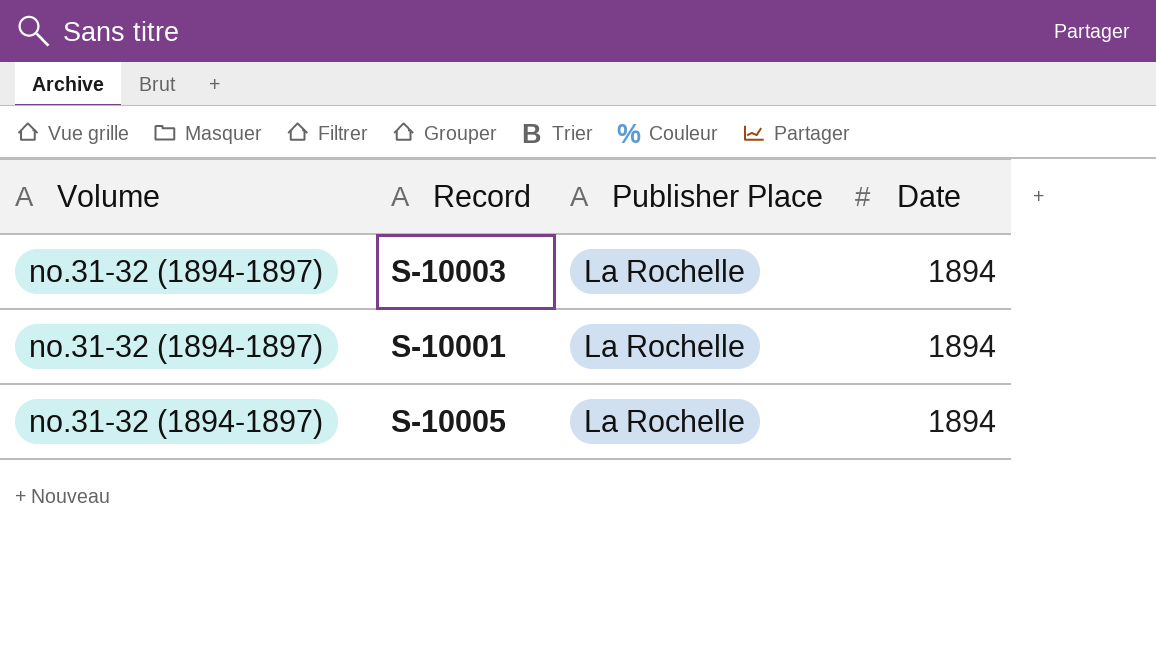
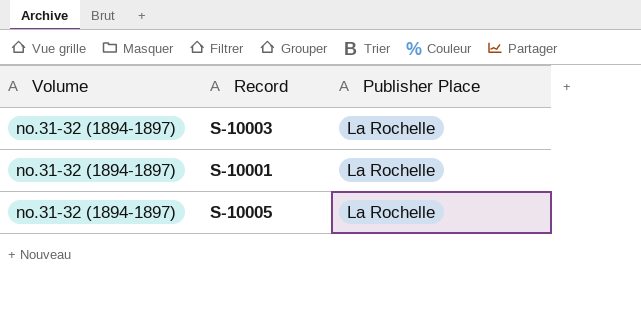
column Date | position: 4 -> none

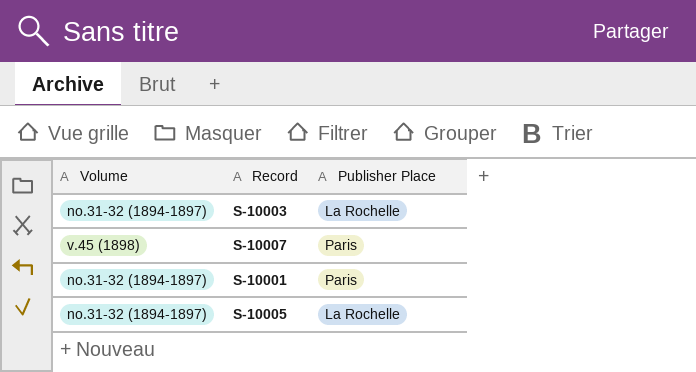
row S-10007: none -> v.45 (1898) | Paris
S-10001 | Publisher Place: La Rochelle -> Paris

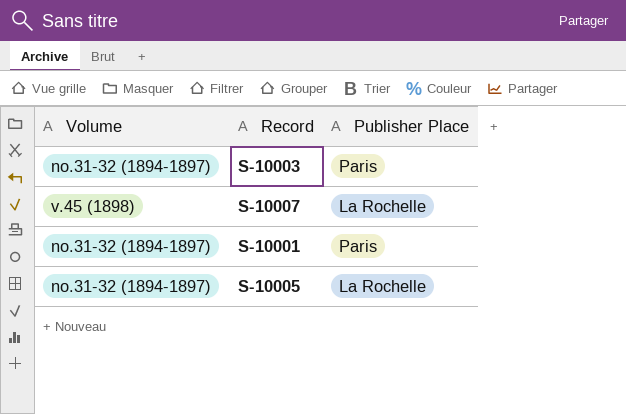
S-10003 | Publisher Place: La Rochelle -> Paris
S-10007 | Publisher Place: Paris -> La Rochelle

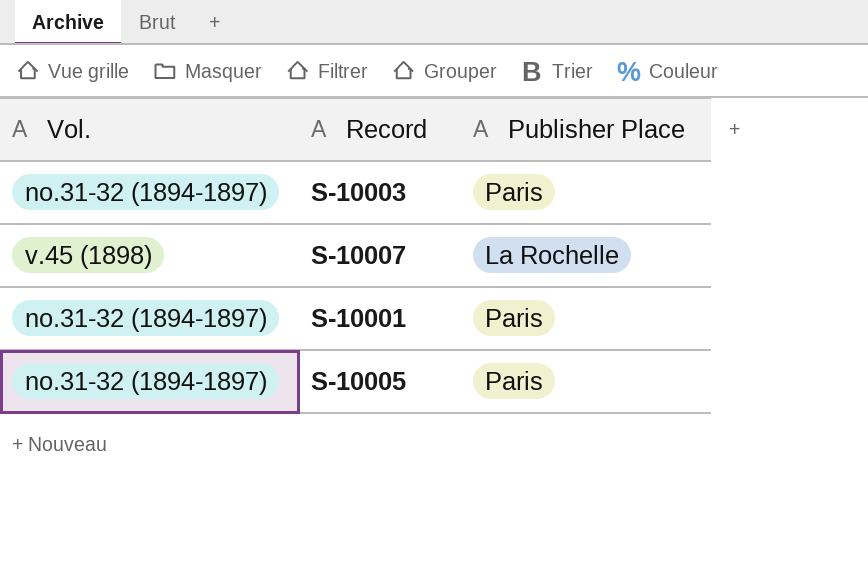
column name: Volume -> Vol.
S-10005 | Publisher Place: La Rochelle -> Paris

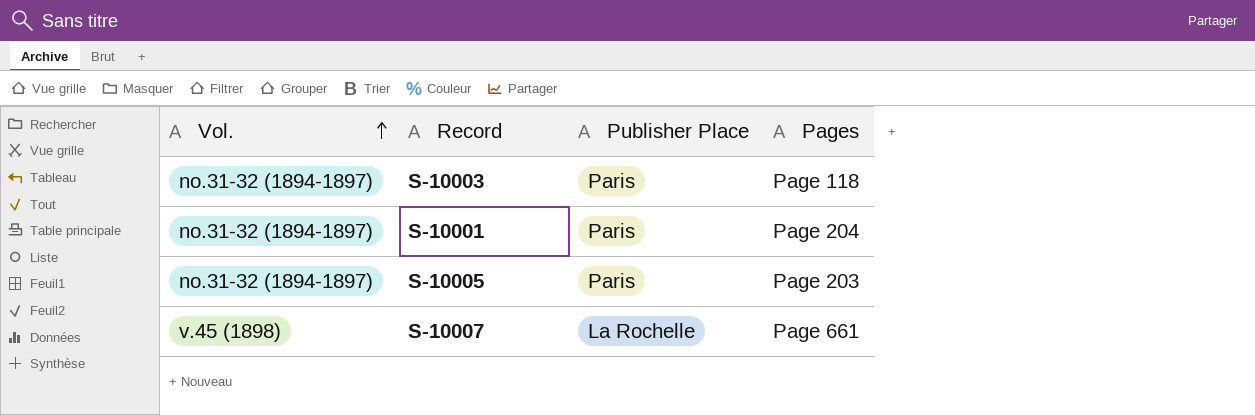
row order: none -> Vol. ascending
column Pages | position: none -> 4

